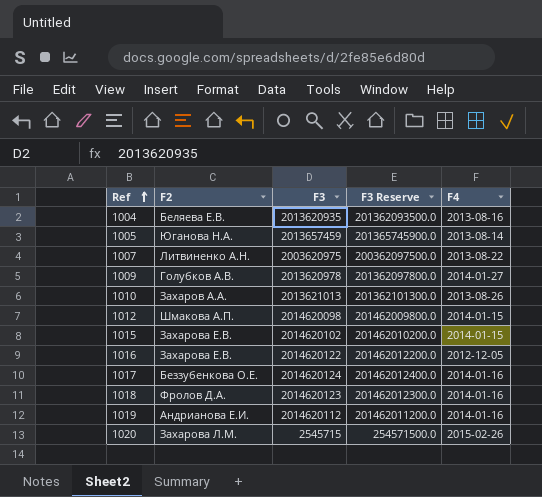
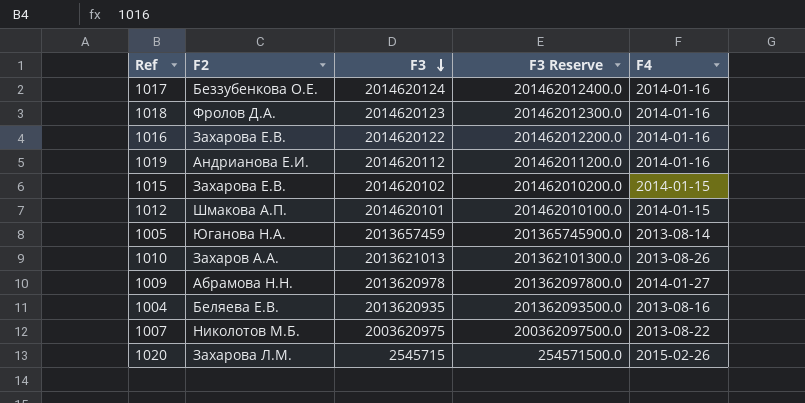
row order: Ref ascending -> F3 descending
1016 | F4: 2012-12-05 -> 2014-01-16
1012 | F3: 2014620098 -> 2014620101
1012 | F3 Reserve: 201462009800.0 -> 201462010100.0
1009 | F2: Голубков А.В. -> Абрамова Н.Н.
1007 | F2: Литвиненко А.Н. -> Николотов М.Б.

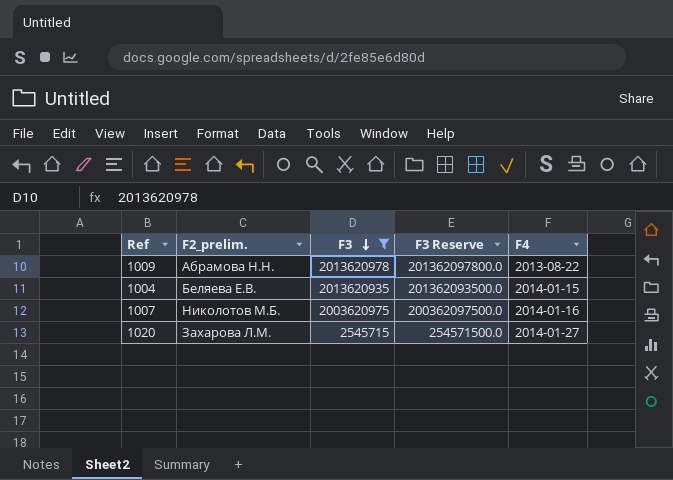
filter: none -> F3 <= 2013620978
column name: F2 -> F2_prelim.
1009 | F4: 2014-01-27 -> 2013-08-22
1004 | F4: 2013-08-16 -> 2014-01-15
1007 | F4: 2013-08-22 -> 2014-01-16
1020 | F4: 2015-02-26 -> 2014-01-27

